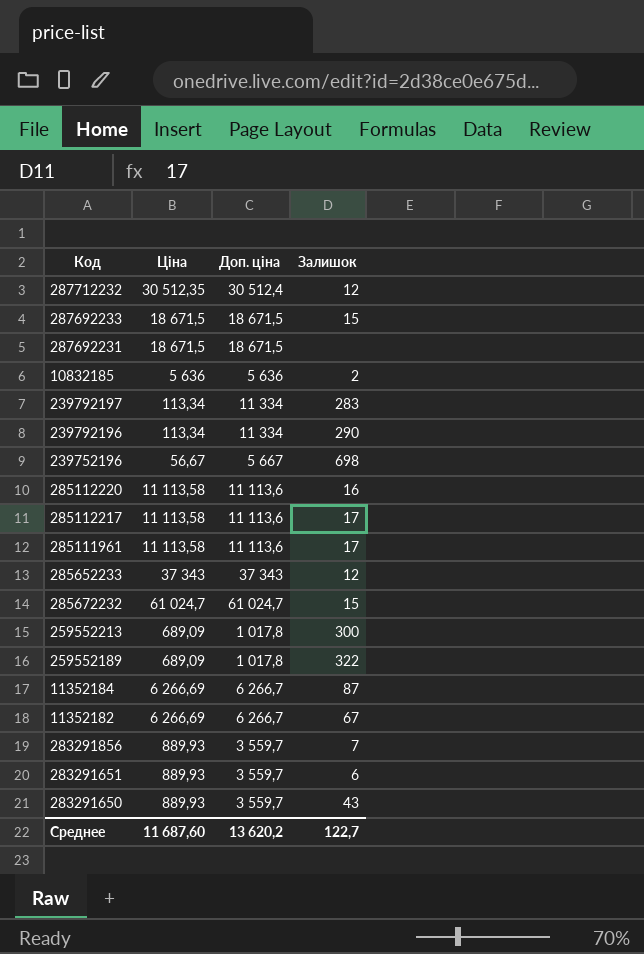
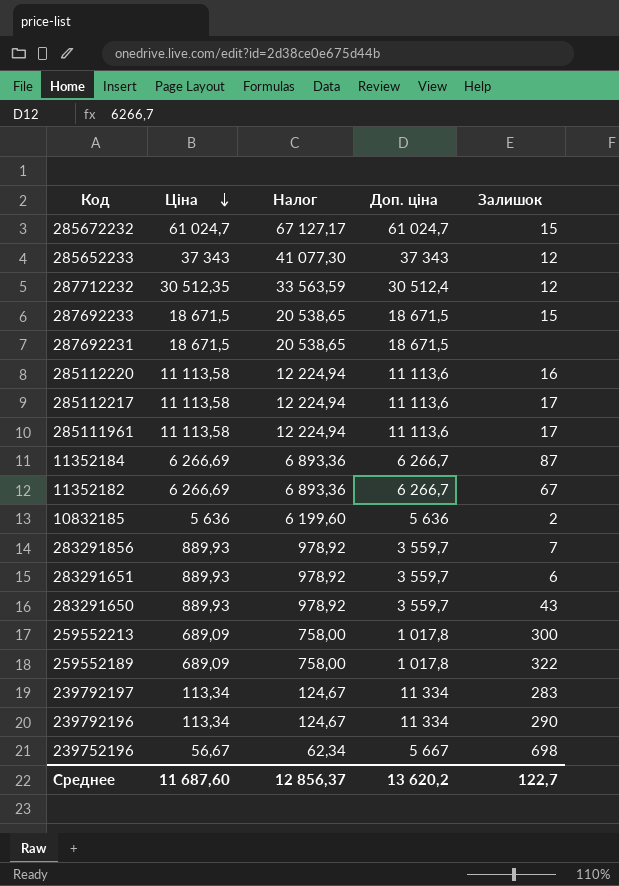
row order: none -> Ціна descending
column Налог | formula: none -> [Ціна] * 1,1

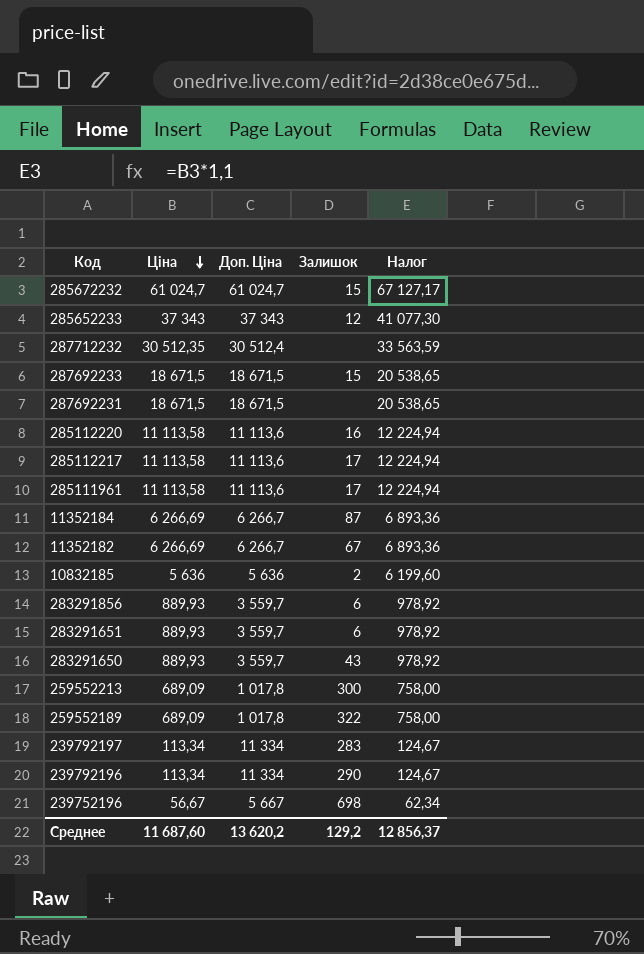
column name: Доп. ціна -> Доп. Ціна
column Налог | position: 3 -> 5
287712232 | Залишок: 12 -> none
283291856 | Залишок: 7 -> 6
Среднее | Залишок: 122,7 -> 129,2

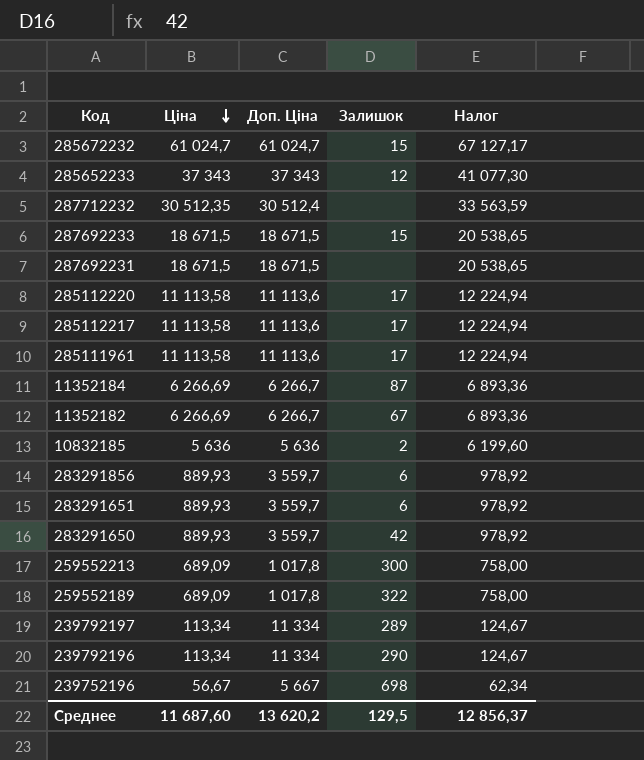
285112220 | Залишок: 16 -> 17
283291650 | Залишок: 43 -> 42
239792197 | Залишок: 283 -> 289
Среднее | Залишок: 129,2 -> 129,5

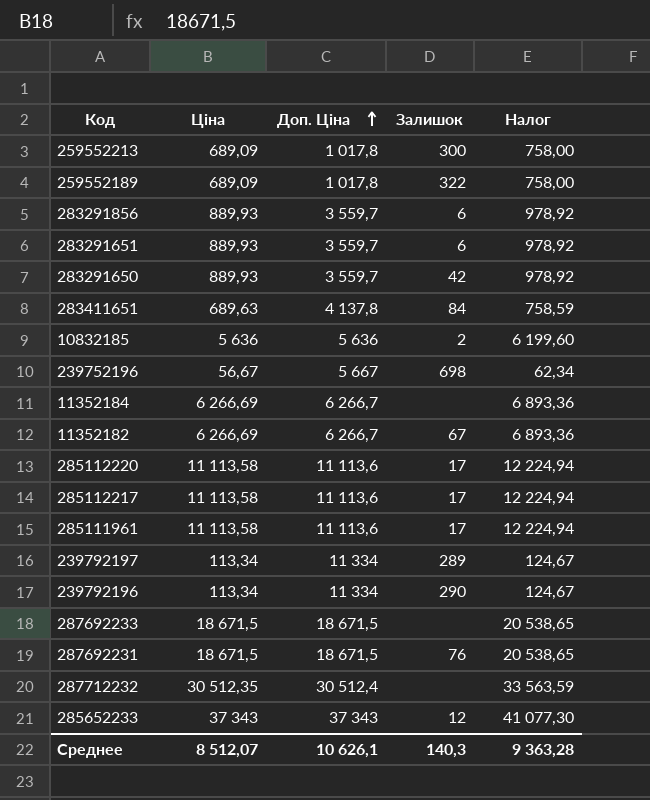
row order: Ціна descending -> Доп. Ціна ascending
row 285672232: 61 024,7 | 61 024,7 | 15 | 67 127,17 -> none
row 283411651: none -> 689,63 | 4 137,8 | 84 | 758,59
11352184 | Залишок: 87 -> none
287692233 | Залишок: 15 -> none
287692231 | Залишок: none -> 76
Среднее | Ціна: 11 687,60 -> 8 512,07
Среднее | Доп. Ціна: 13 620,2 -> 10 626,1
Среднее | Залишок: 129,5 -> 140,3
Среднее | Налог: 12 856,37 -> 9 363,28

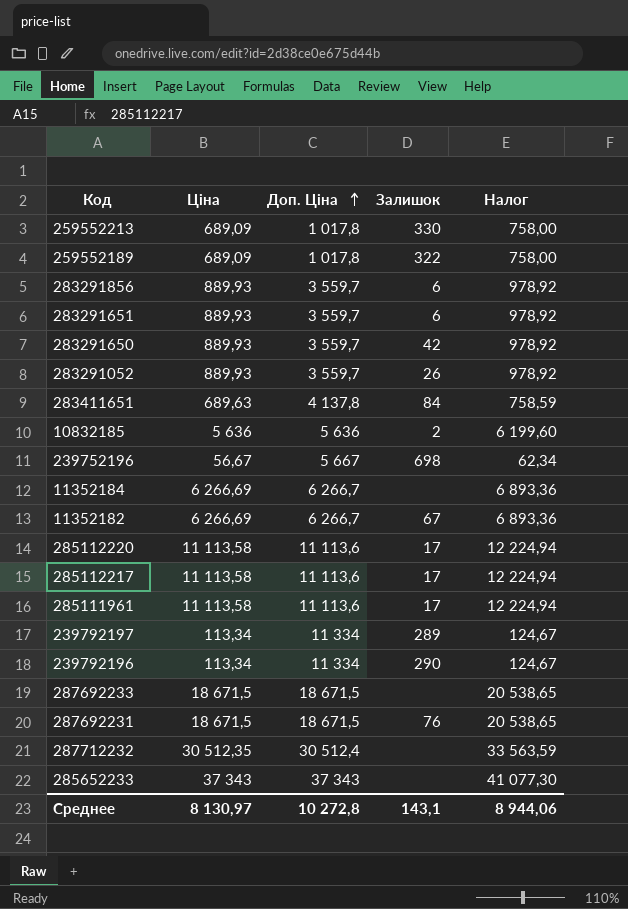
259552213 | Залишок: 300 -> 330
row 283291052: none -> 889,93 | 3 559,7 | 26 | 978,92
285652233 | Залишок: 12 -> none
Среднее | Ціна: 8 512,07 -> 8 130,97
Среднее | Доп. Ціна: 10 626,1 -> 10 272,8
Среднее | Залишок: 140,3 -> 143,1
Среднее | Налог: 9 363,28 -> 8 944,06

